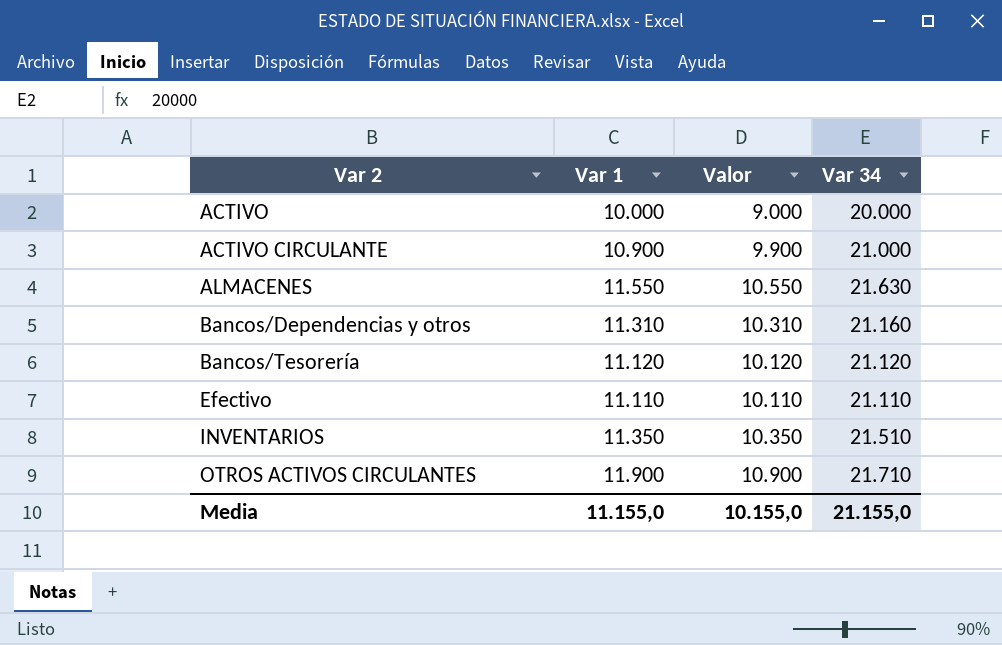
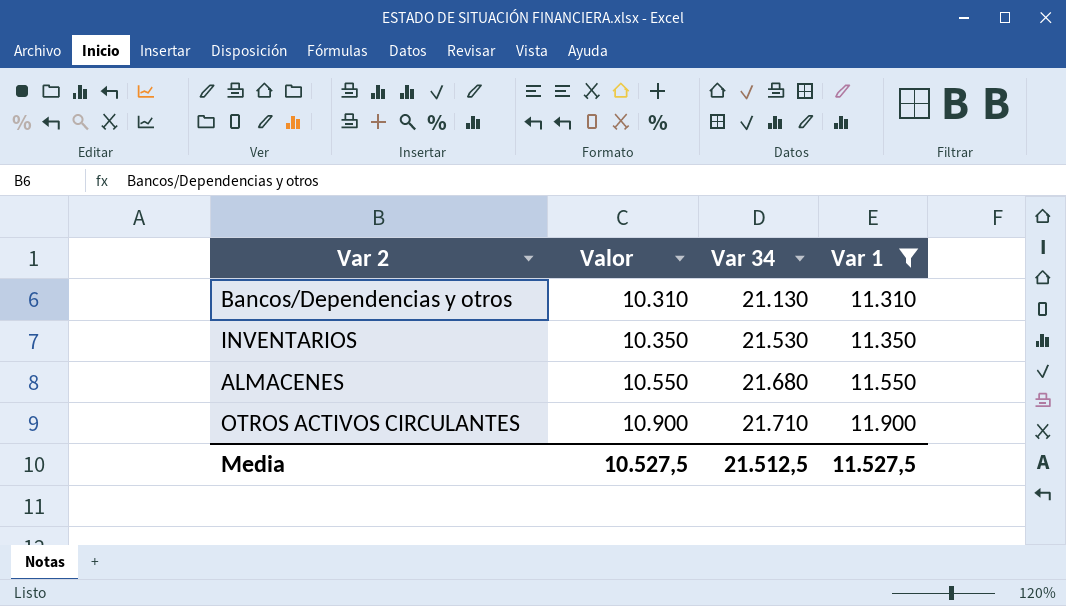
filter: none -> Var 1 >= 11.310
row order: Var 2 ascending -> Valor ascending
column Var 1 | position: 2 -> 4
Bancos/Dependencias y otros | Var 34: 21.160 -> 21.130
INVENTARIOS | Var 34: 21.510 -> 21.530
ALMACENES | Var 34: 21.630 -> 21.680
Media | Valor: 10.155,0 -> 10.527,5
Media | Var 34: 21.155,0 -> 21.512,5
Media | Var 1: 11.155,0 -> 11.527,5

